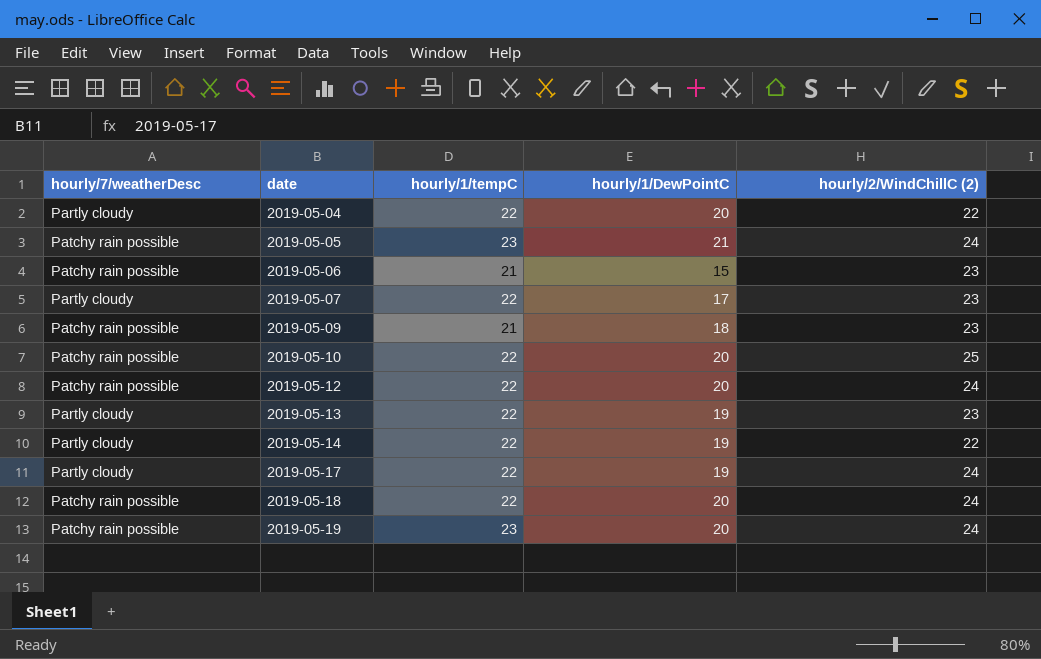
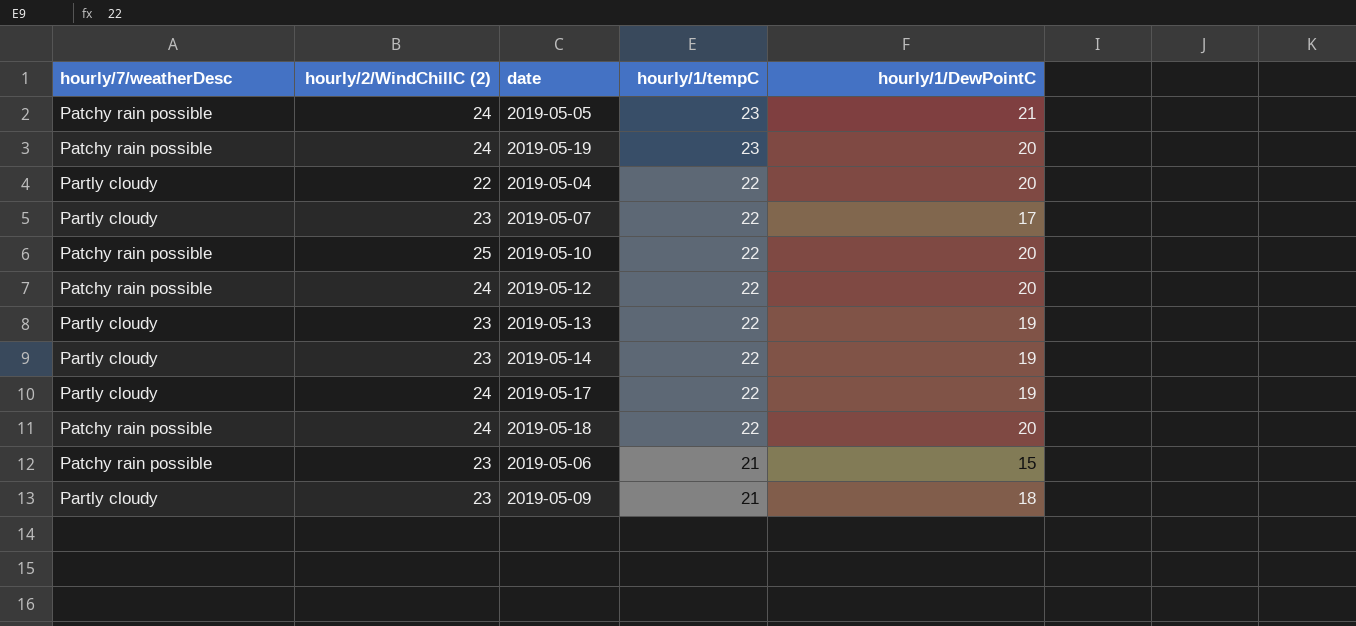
row order: date ascending -> hourly/1/tempC descending
column hourly/2/WindChillC (2) | position: 5 -> 2
2019-05-14 | hourly/2/WindChillC (2): 22 -> 23
2019-05-09 | hourly/7/weatherDesc: Patchy rain possible -> Partly cloudy

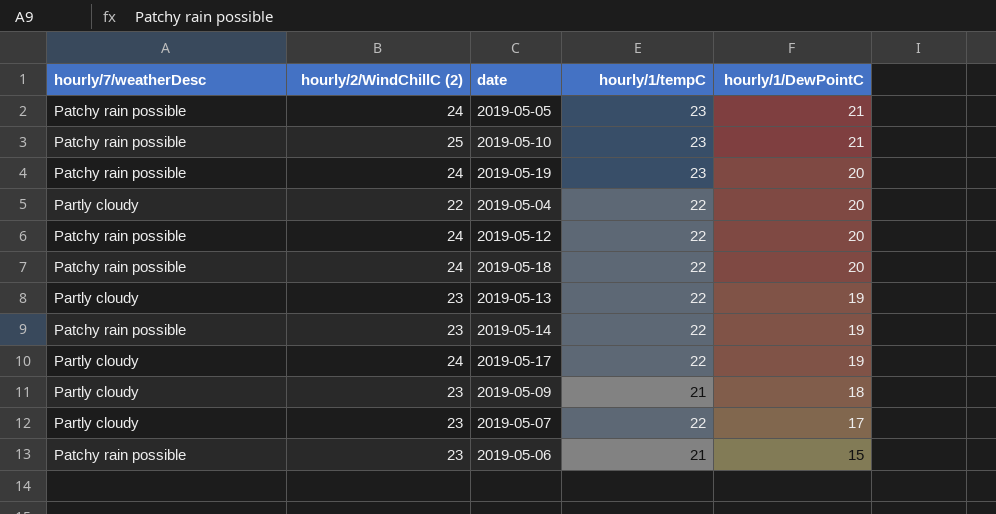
row order: hourly/1/tempC descending -> hourly/1/DewPointC descending
2019-05-10 | hourly/1/tempC: 22 -> 23
2019-05-10 | hourly/1/DewPointC: 20 -> 21
2019-05-14 | hourly/7/weatherDesc: Partly cloudy -> Patchy rain possible

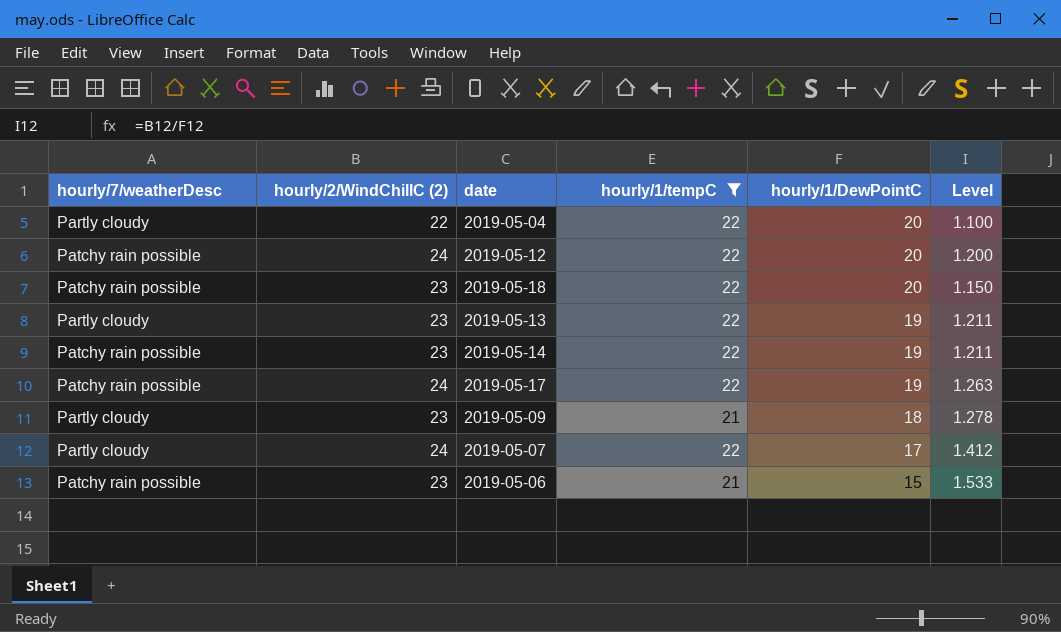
filter: none -> hourly/1/tempC != 23
column Level | formula: none -> [hourly/2/WindChillC (2)] / [hourly/1/DewPointC]
2019-05-18 | hourly/2/WindChillC (2): 24 -> 23
2019-05-17 | hourly/7/weatherDesc: Partly cloudy -> Patchy rain possible
2019-05-07 | hourly/2/WindChillC (2): 23 -> 24

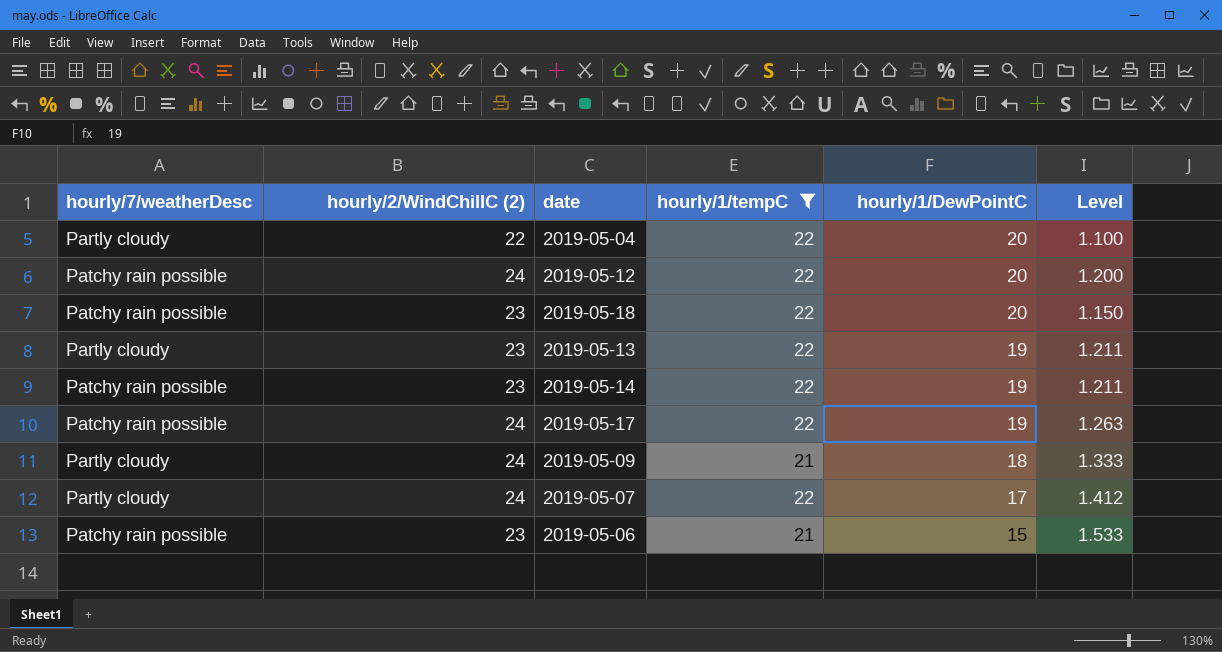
2019-05-09 | hourly/2/WindChillC (2): 23 -> 24
2019-05-09 | Level: 1.278 -> 1.333

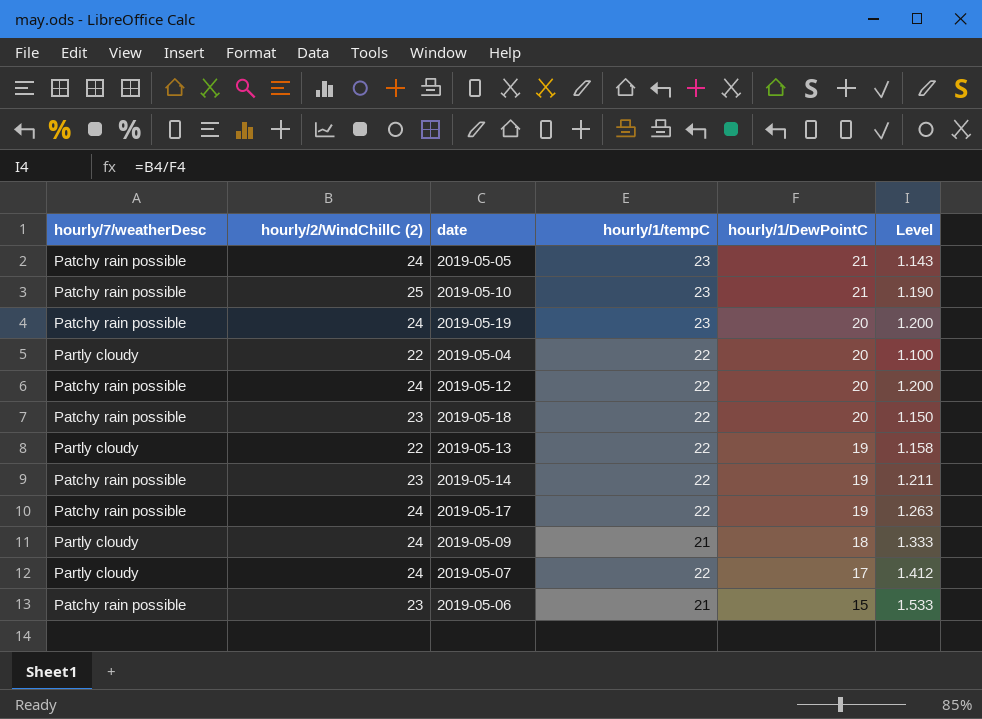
filter: hourly/1/tempC != 23 -> none
2019-05-13 | hourly/2/WindChillC (2): 23 -> 22
2019-05-13 | Level: 1.211 -> 1.158

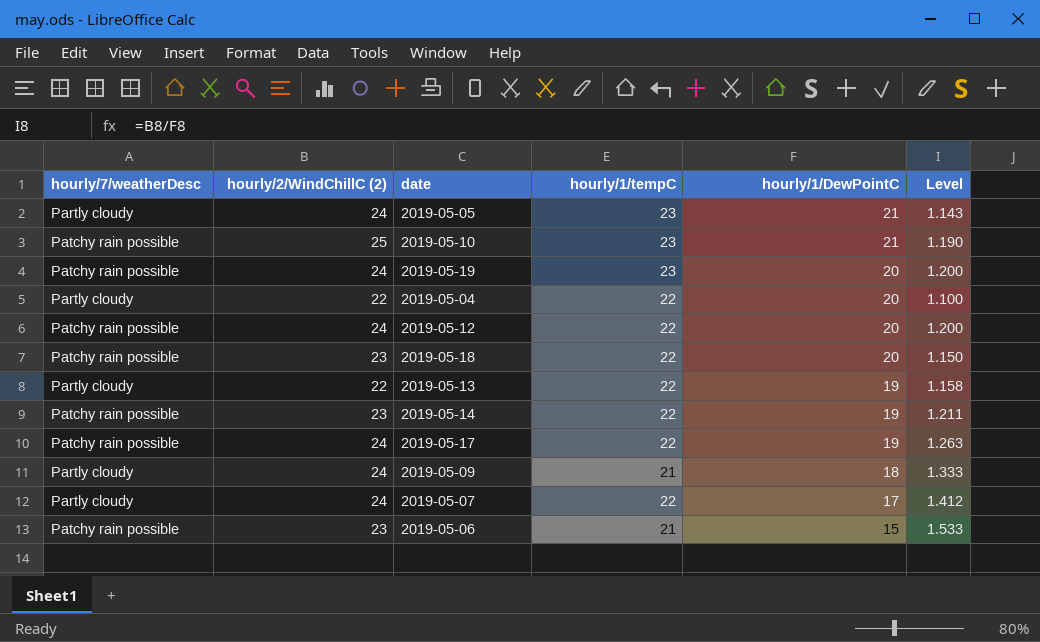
2019-05-05 | hourly/7/weatherDesc: Patchy rain possible -> Partly cloudy

